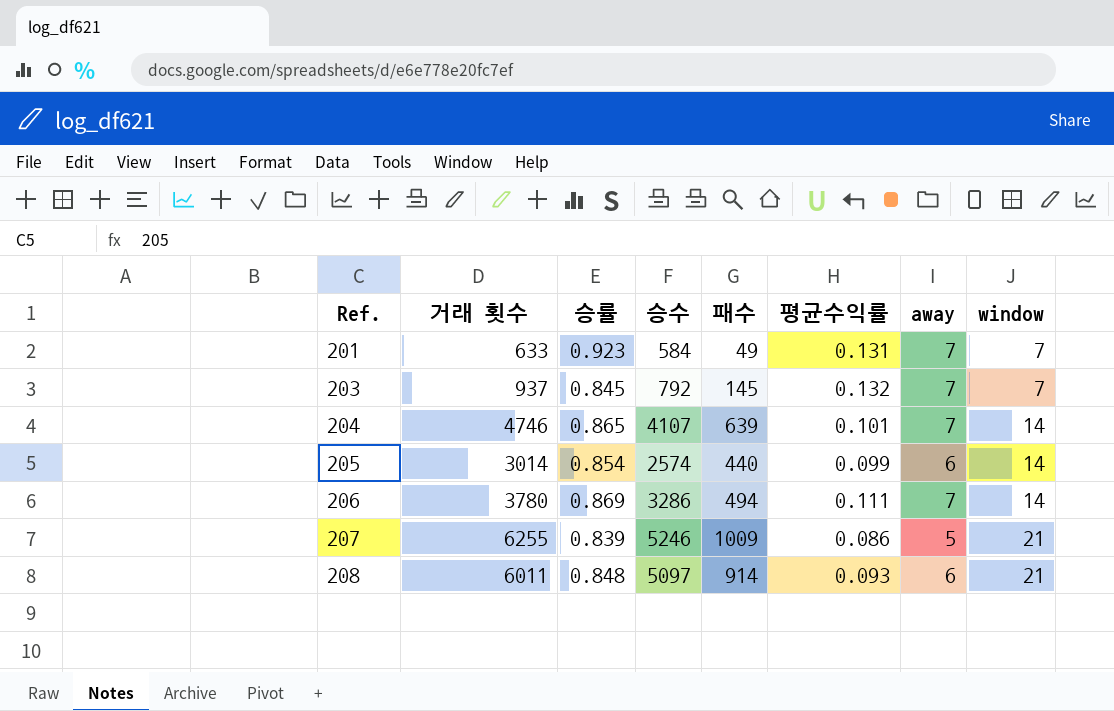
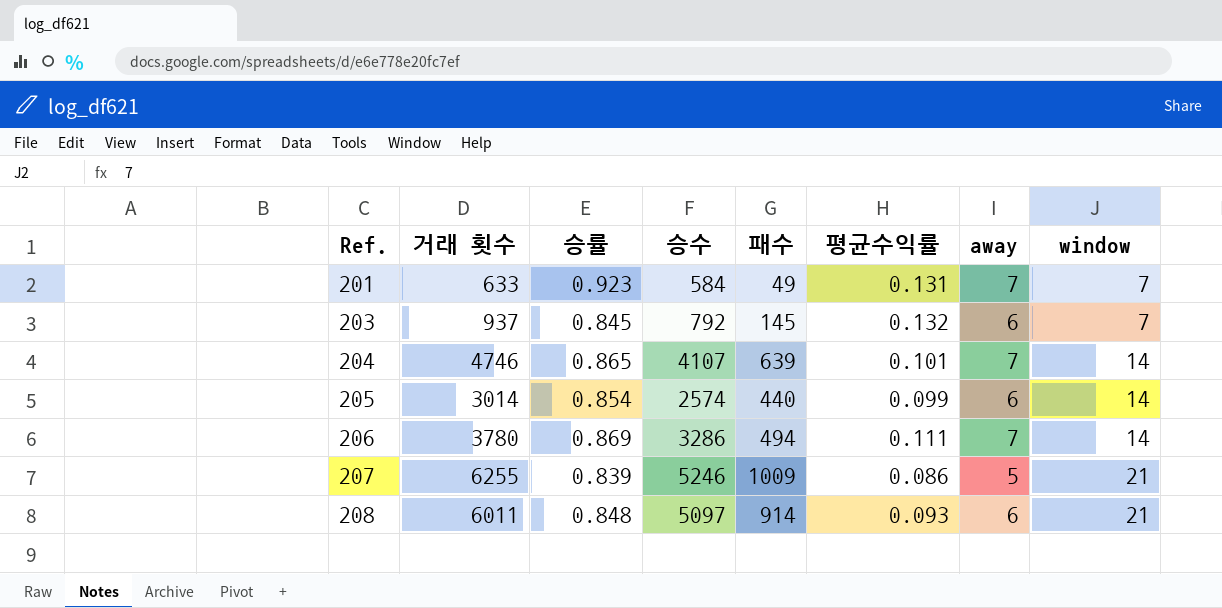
203 | away: 7 -> 6

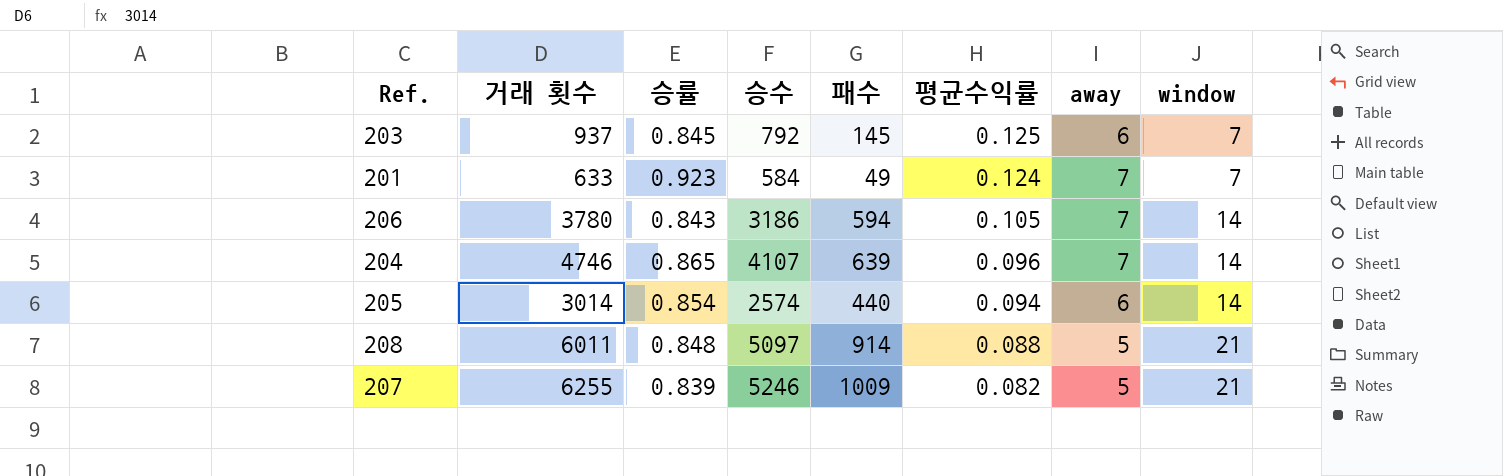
row order: Ref. ascending -> 평균수익률 descending
203 | 평균수익률: 0.132 -> 0.125
201 | 평균수익률: 0.131 -> 0.124
206 | 승률: 0.869 -> 0.843
206 | 승수: 3286 -> 3186
206 | 패수: 494 -> 594
206 | 평균수익률: 0.111 -> 0.105
204 | 평균수익률: 0.101 -> 0.096
205 | 평균수익률: 0.099 -> 0.094
208 | 평균수익률: 0.093 -> 0.088
208 | away: 6 -> 5
207 | 평균수익률: 0.086 -> 0.082

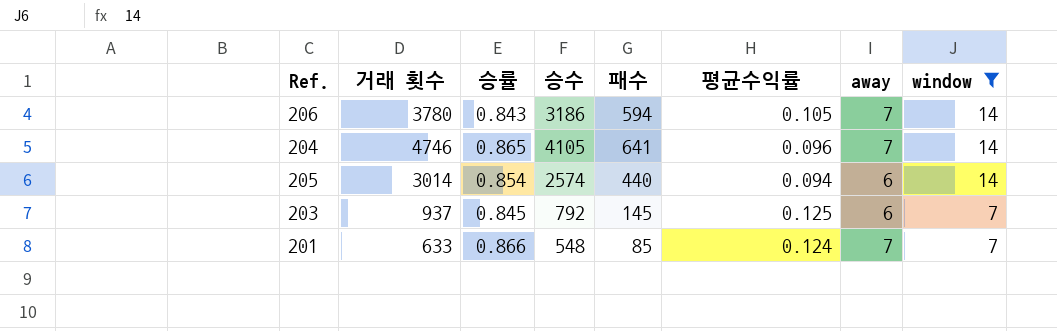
filter: none -> window != 21
row order: 평균수익률 descending -> window descending
204 | 승수: 4107 -> 4105
204 | 패수: 639 -> 641
201 | 승률: 0.923 -> 0.866
201 | 승수: 584 -> 548
201 | 패수: 49 -> 85

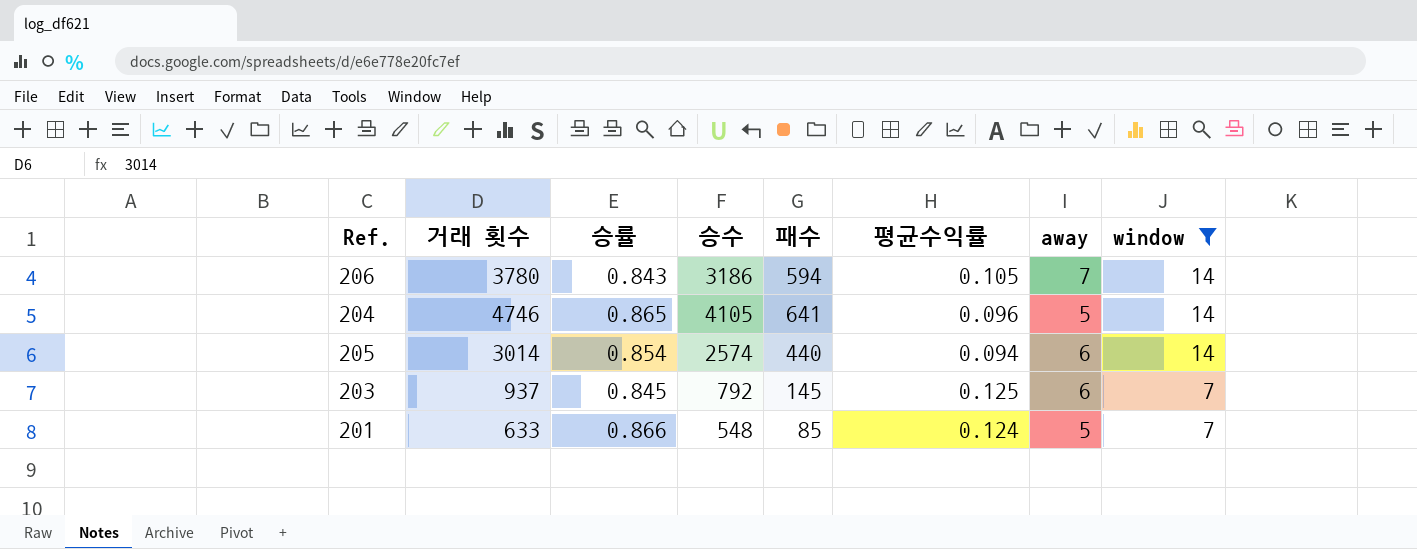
204 | away: 7 -> 5
201 | away: 7 -> 5

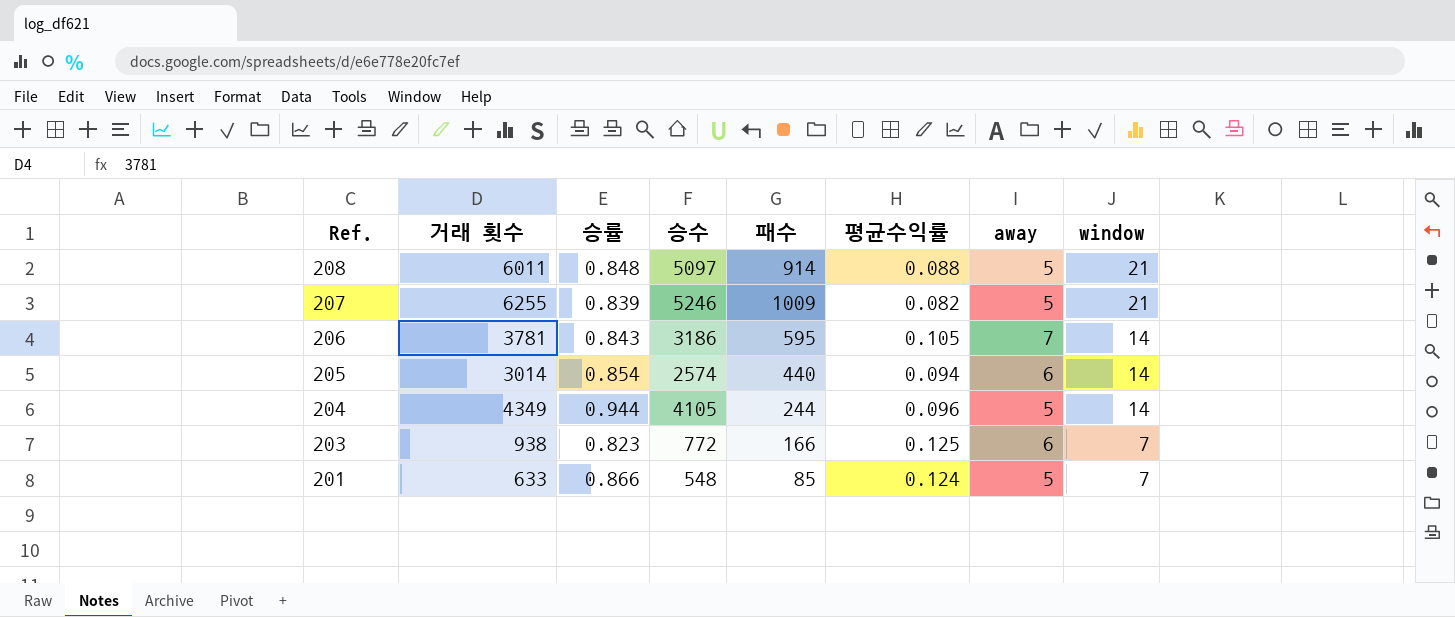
filter: window != 21 -> none
row order: window descending -> Ref. descending
206 | 거래 횟수: 3780 -> 3781
206 | 패수: 594 -> 595
204 | 거래 횟수: 4746 -> 4349
204 | 승률: 0.865 -> 0.944
204 | 패수: 641 -> 244
203 | 거래 횟수: 937 -> 938
203 | 승률: 0.845 -> 0.823
203 | 승수: 792 -> 772
203 | 패수: 145 -> 166

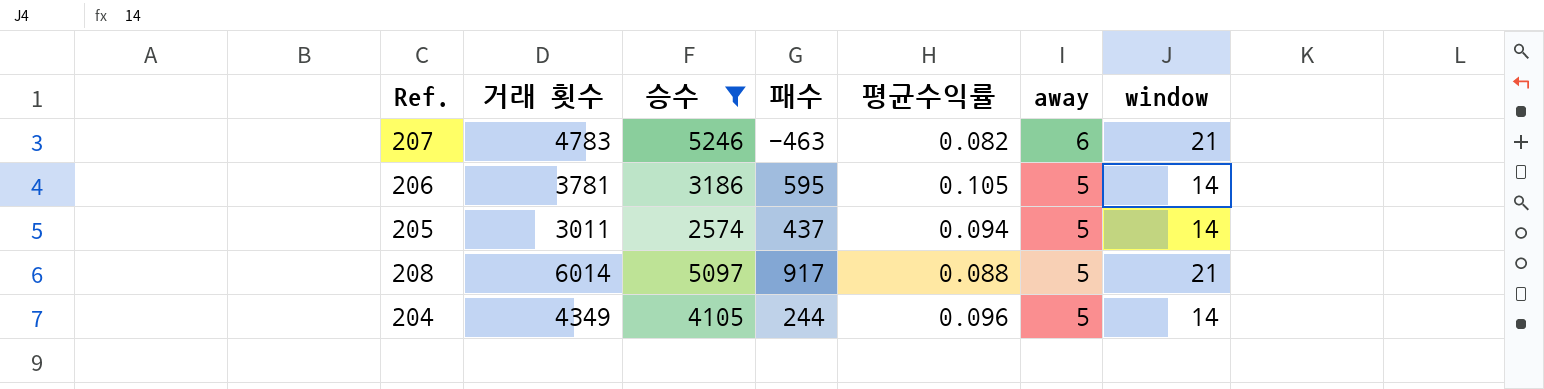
filter: none -> 승수 >= 2574
row order: Ref. descending -> away descending
column 승률 | formula: [승수] / [거래 횟수] -> none
207 | 거래 횟수: 6255 -> 4783
207 | 패수: 1009 -> -463
207 | away: 5 -> 6
206 | away: 7 -> 5
205 | 거래 횟수: 3014 -> 3011
205 | 패수: 440 -> 437
205 | away: 6 -> 5
208 | 거래 횟수: 6011 -> 6014
208 | 패수: 914 -> 917

